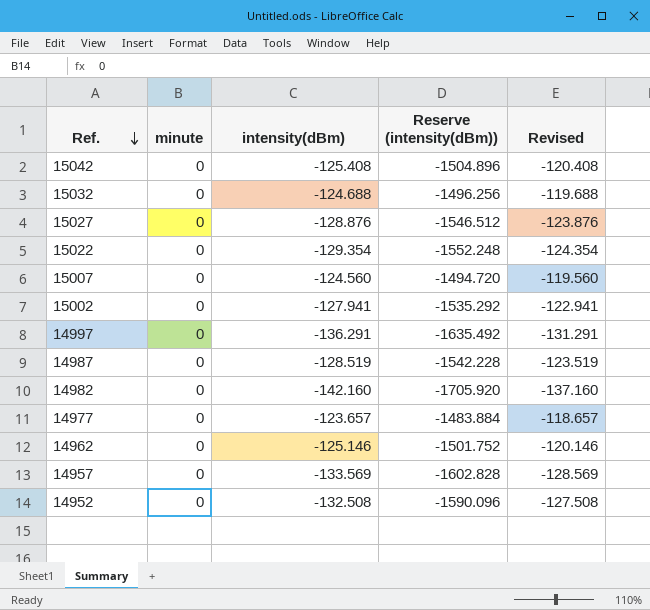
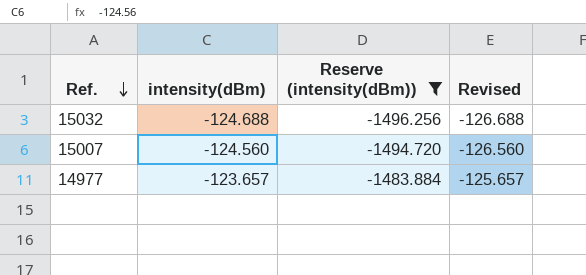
filter: none -> Reserve (intensity(dBm)) >= -1496.256
column minute | position: 2 -> none
column Revised | formula: [intensity(dBm)] + 5 -> [intensity(dBm)] - 2

